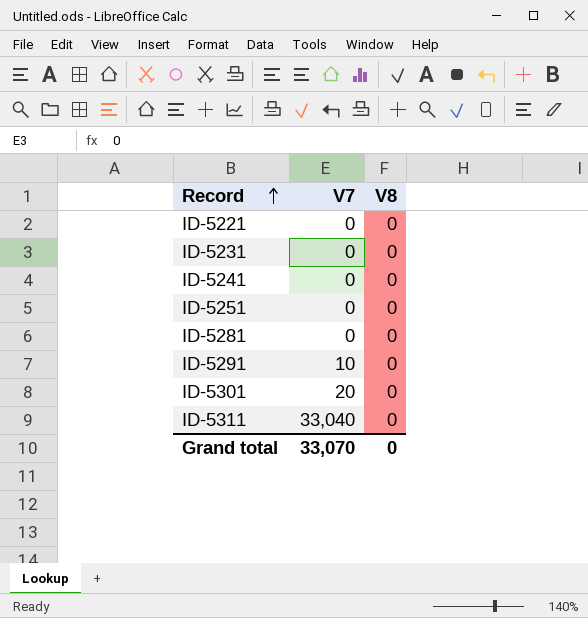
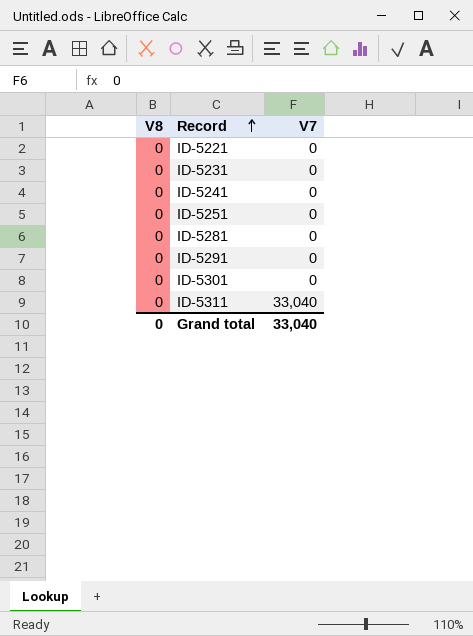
column V8 | position: 3 -> 1
ID-5291 | V7: 10 -> 0
ID-5301 | V7: 20 -> 0
Grand total | V7: 33,070 -> 33,040

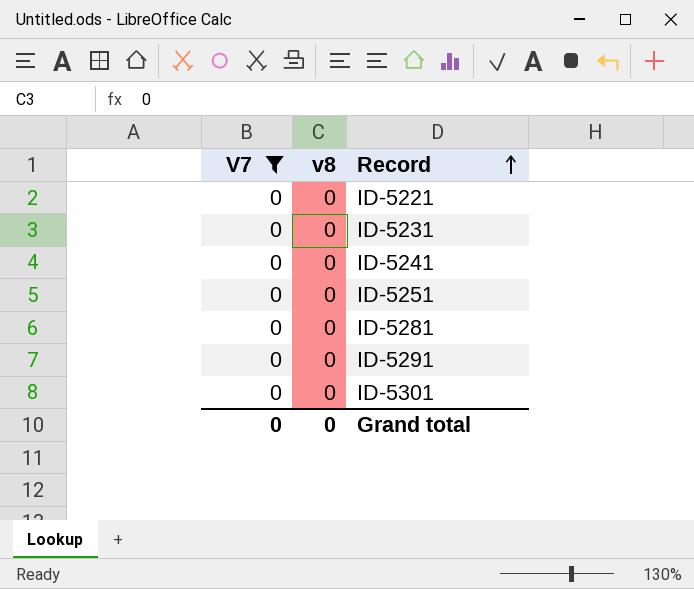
filter: none -> V7 = 0
column V7 | position: 3 -> 1
column name: V8 -> v8
Grand total | V7: 33,040 -> 0

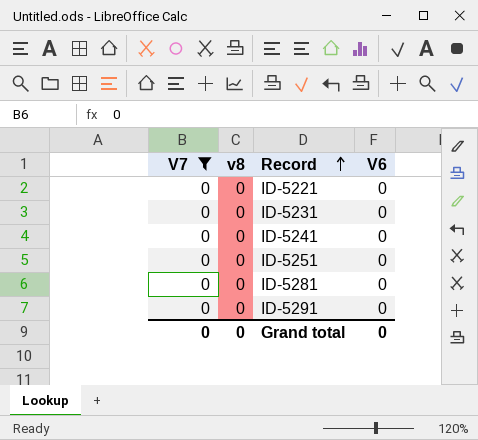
column V6 | position: none -> 4
row ID-5301: 0 | 0 -> none

